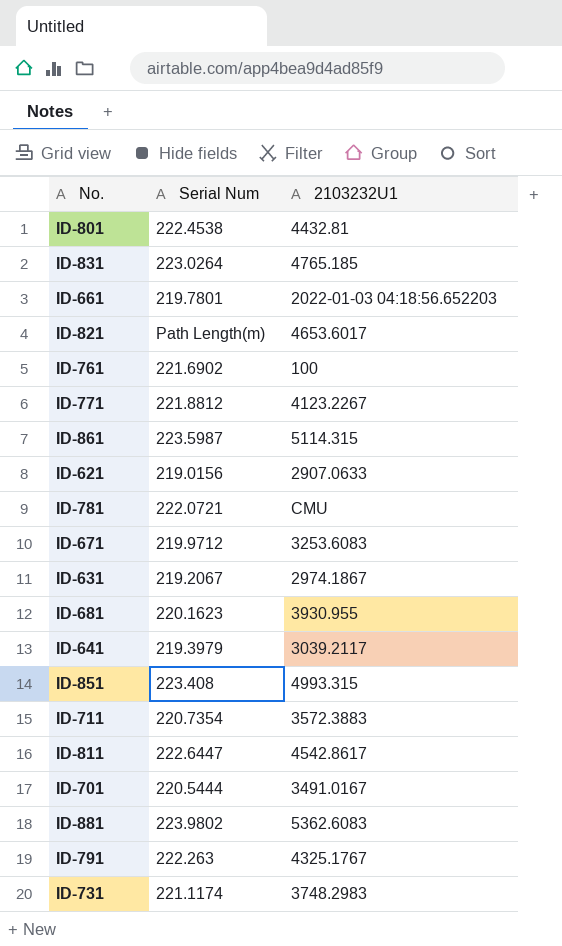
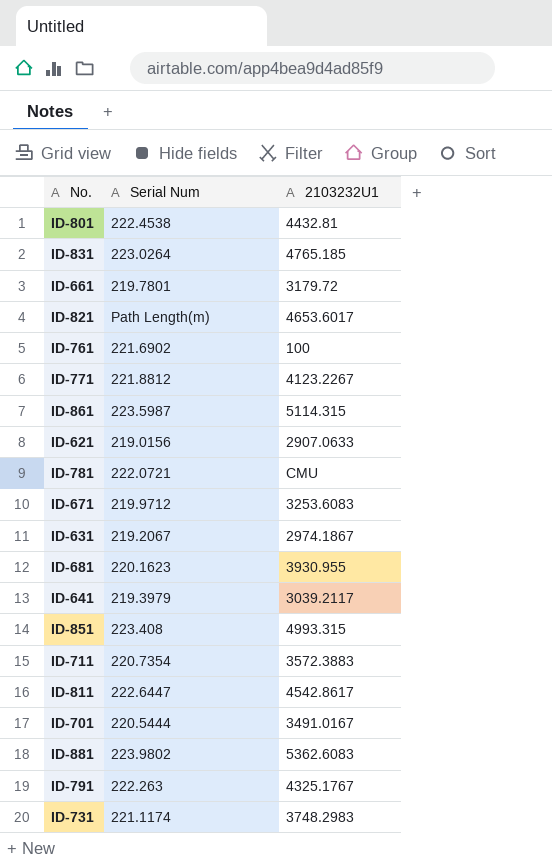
ID-661 | 2103232U1: 2022-01-03 04:18:56.652203 -> 3179.72

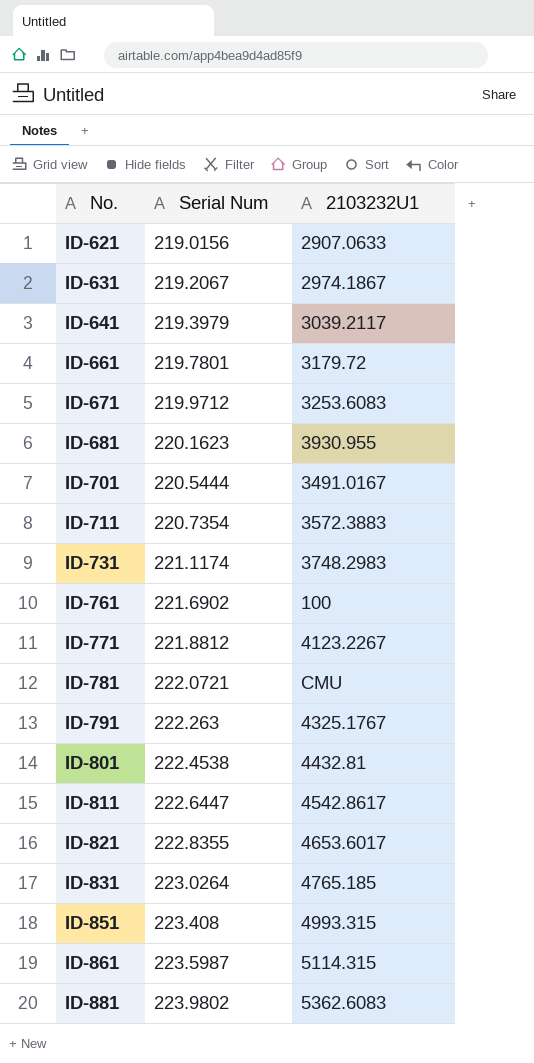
row order: none -> No. ascending
ID-821 | Serial Num: Path Length(m) -> 222.8355

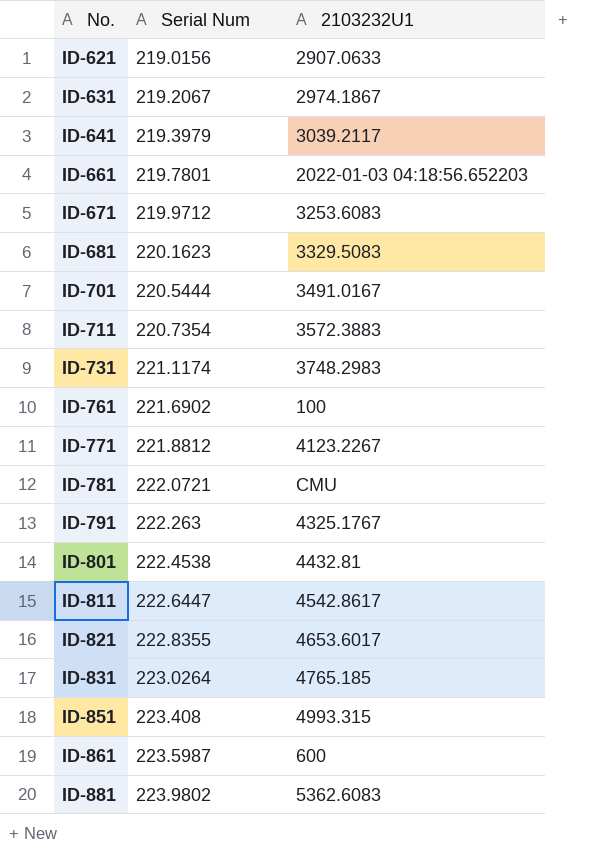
ID-661 | 2103232U1: 3179.72 -> 2022-01-03 04:18:56.652203
ID-681 | 2103232U1: 3930.955 -> 3329.5083
ID-861 | 2103232U1: 5114.315 -> 600

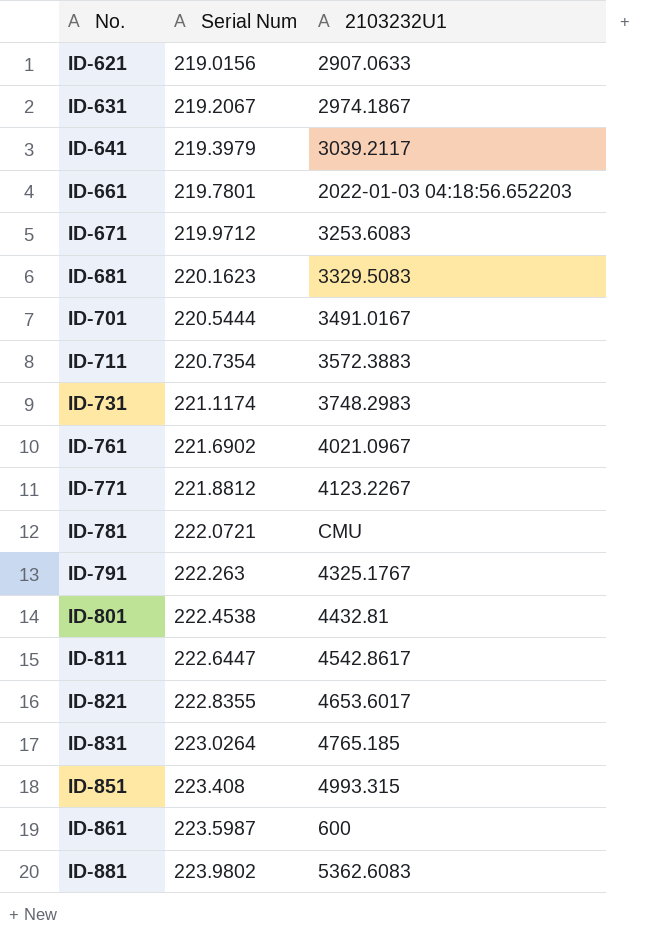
ID-761 | 2103232U1: 100 -> 4021.0967

